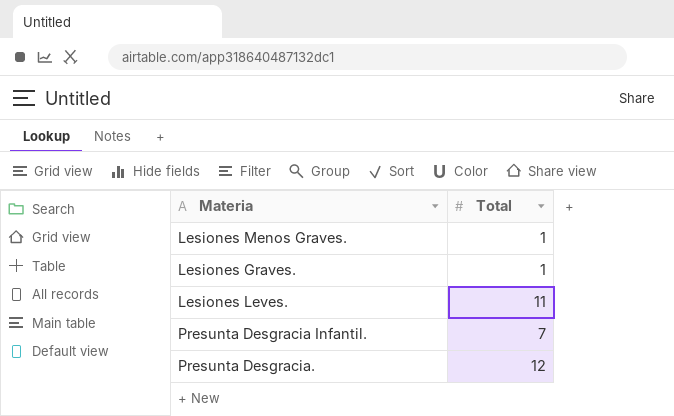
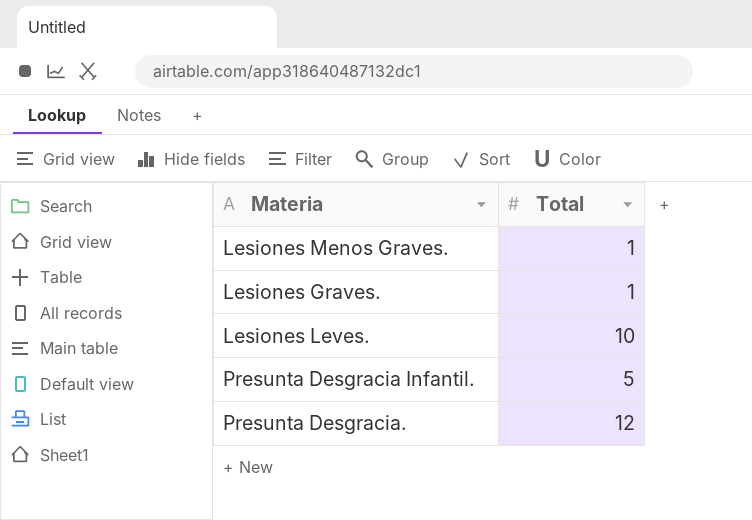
Lesiones Leves. | Total: 11 -> 10
Presunta Desgracia Infantil. | Total: 7 -> 5

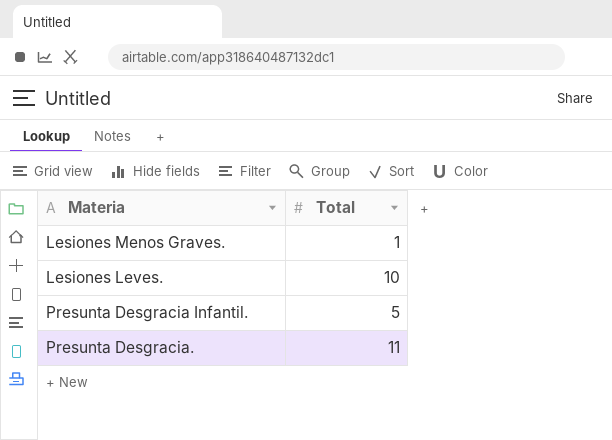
row Lesiones Graves.: 1 -> none
Presunta Desgracia. | Total: 12 -> 11

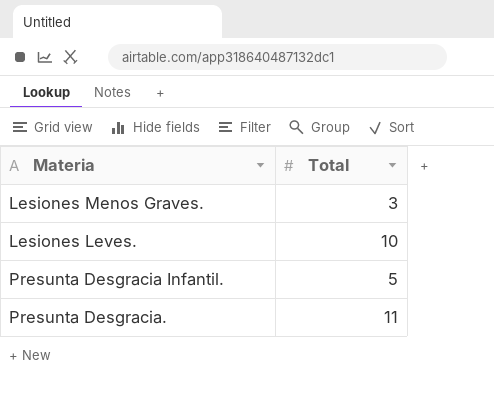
Lesiones Menos Graves. | Total: 1 -> 3

